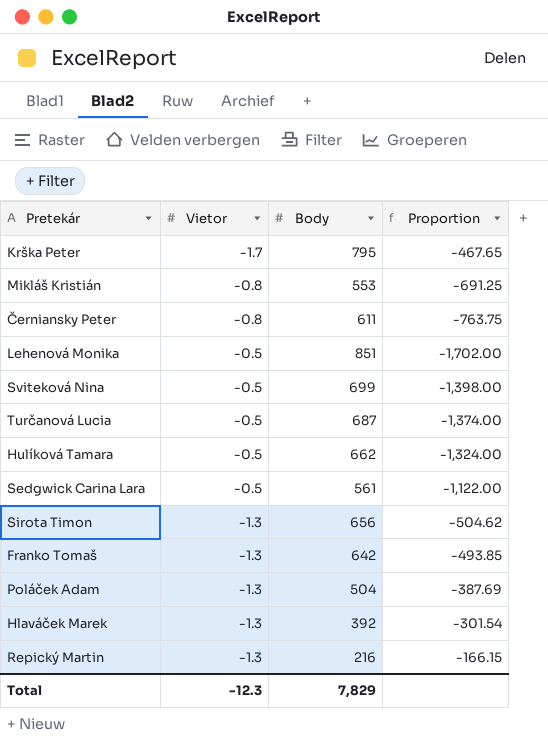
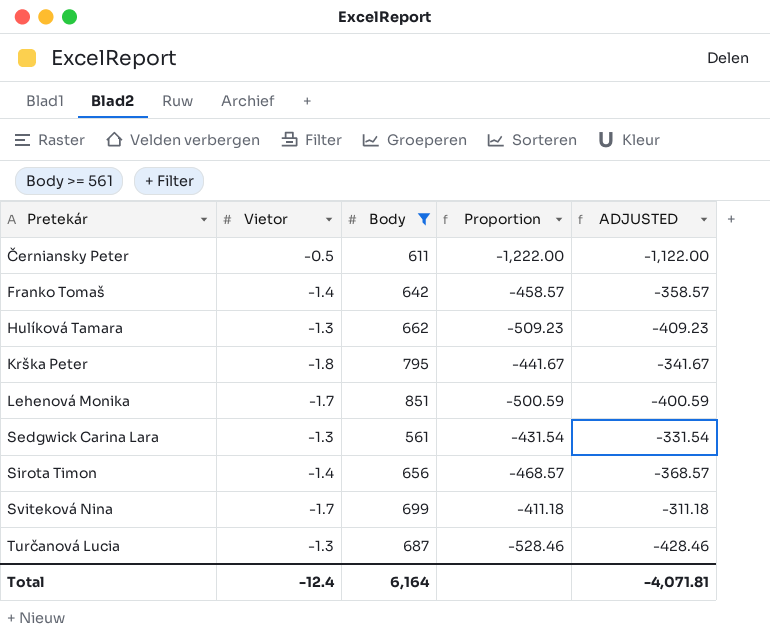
filter: none -> Body >= 561
row order: none -> Pretekár ascending
column ADJUSTED | formula: none -> [Proportion] + 100
Černiansky Peter | Vietor: -0.8 -> -0.5
Černiansky Peter | Proportion: -763.75 -> -1,222.00
Franko Tomaš | Vietor: -1.3 -> -1.4
Franko Tomaš | Proportion: -493.85 -> -458.57
Hulíková Tamara | Vietor: -0.5 -> -1.3
Hulíková Tamara | Proportion: -1,324.00 -> -509.23
Krška Peter | Vietor: -1.7 -> -1.8
Krška Peter | Proportion: -467.65 -> -441.67
Lehenová Monika | Vietor: -0.5 -> -1.7
Lehenová Monika | Proportion: -1,702.00 -> -500.59
Sedgwick Carina Lara | Vietor: -0.5 -> -1.3
Sedgwick Carina Lara | Proportion: -1,122.00 -> -431.54
Sirota Timon | Vietor: -1.3 -> -1.4
Sirota Timon | Proportion: -504.62 -> -468.57
Sviteková Nina | Vietor: -0.5 -> -1.7
Sviteková Nina | Proportion: -1,398.00 -> -411.18
Turčanová Lucia | Vietor: -0.5 -> -1.3
Turčanová Lucia | Proportion: -1,374.00 -> -528.46
Total | Vietor: -12.3 -> -12.4
Total | Body: 7,829 -> 6,164

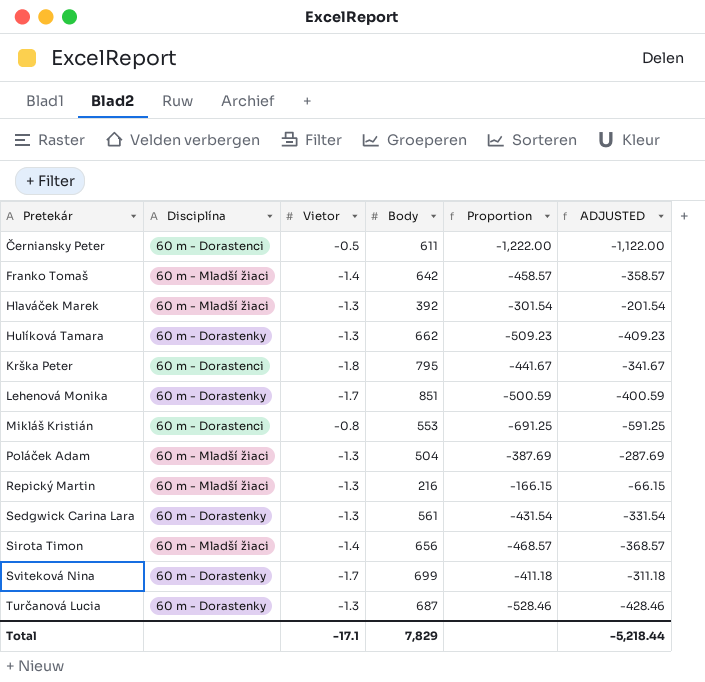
filter: Body >= 561 -> none
column Disciplína | position: none -> 2
Total | Vietor: -12.4 -> -17.1
Total | Body: 6,164 -> 7,829
Total | ADJUSTED: -4,071.81 -> -5,218.44

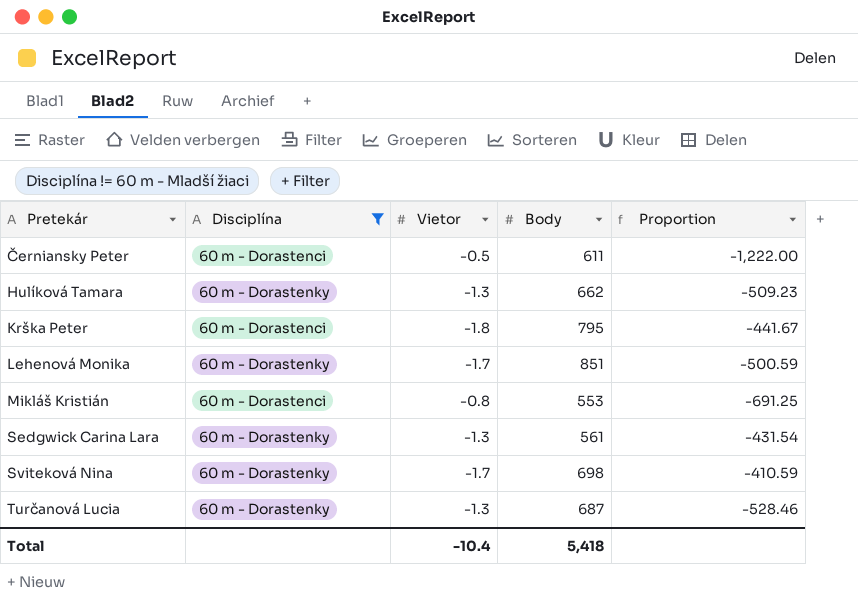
filter: none -> Disciplína != 60 m - Mladší žiaci
column ADJUSTED | formula: [Proportion] + 100 -> none
Sviteková Nina | Body: 699 -> 698
Sviteková Nina | Proportion: -411.18 -> -410.59
Total | Vietor: -17.1 -> -10.4
Total | Body: 7,829 -> 5,418

